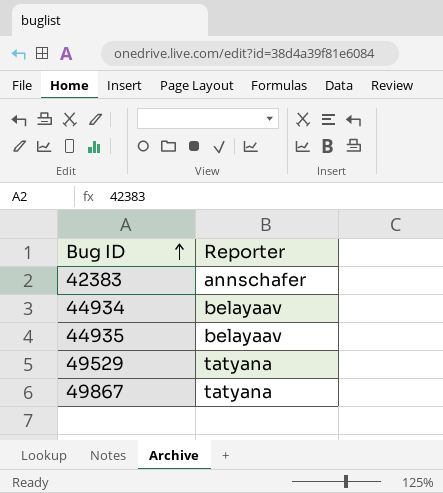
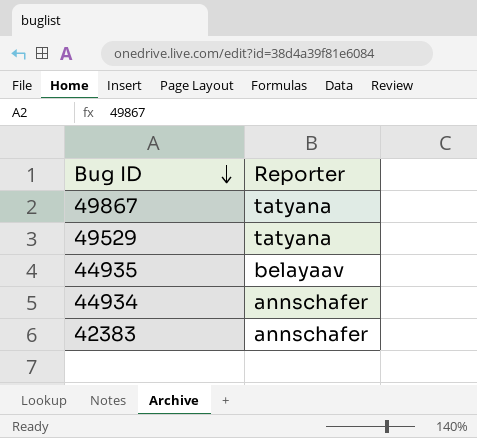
row order: Bug ID ascending -> Bug ID descending
44934 | Reporter: belayaav -> annschafer

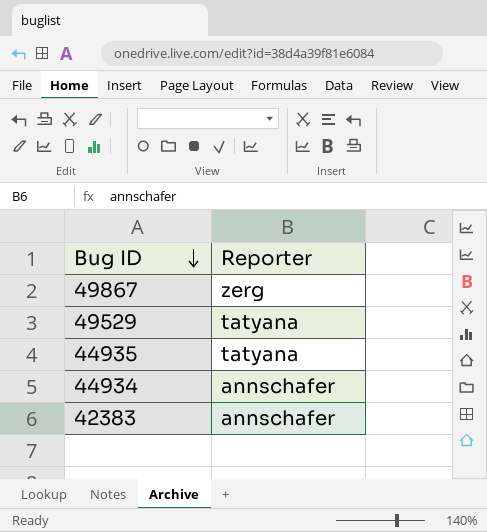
49867 | Reporter: tatyana -> zerg
44935 | Reporter: belayaav -> tatyana

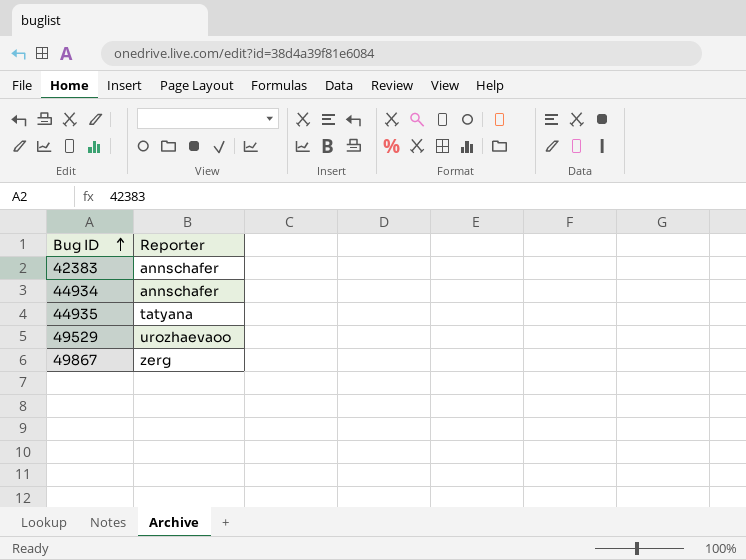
row order: Bug ID descending -> Bug ID ascending
49529 | Reporter: tatyana -> urozhaevaoo

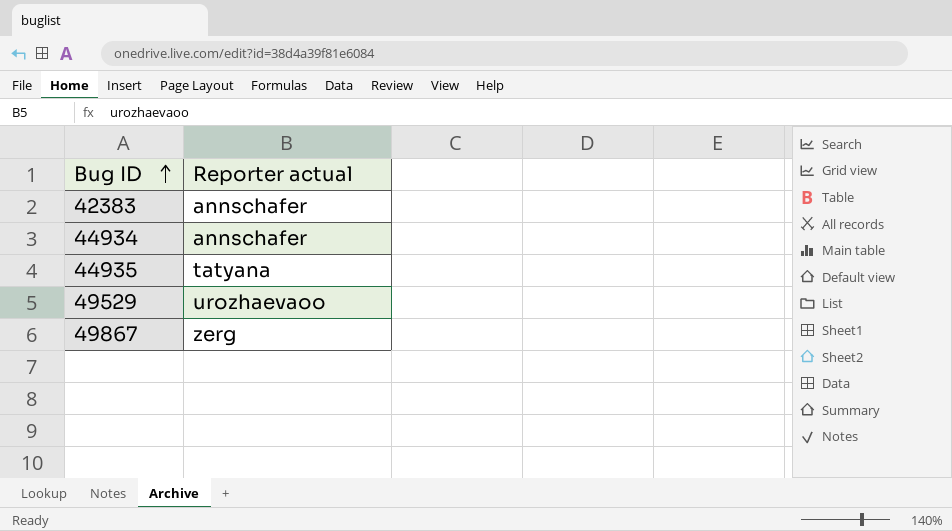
column name: Reporter -> Reporter actual

